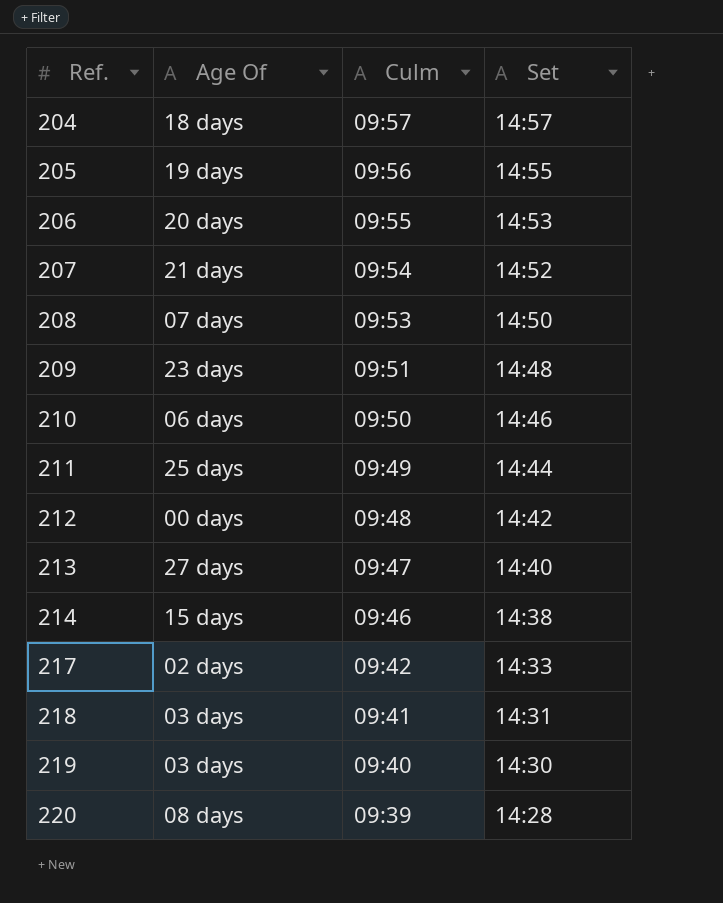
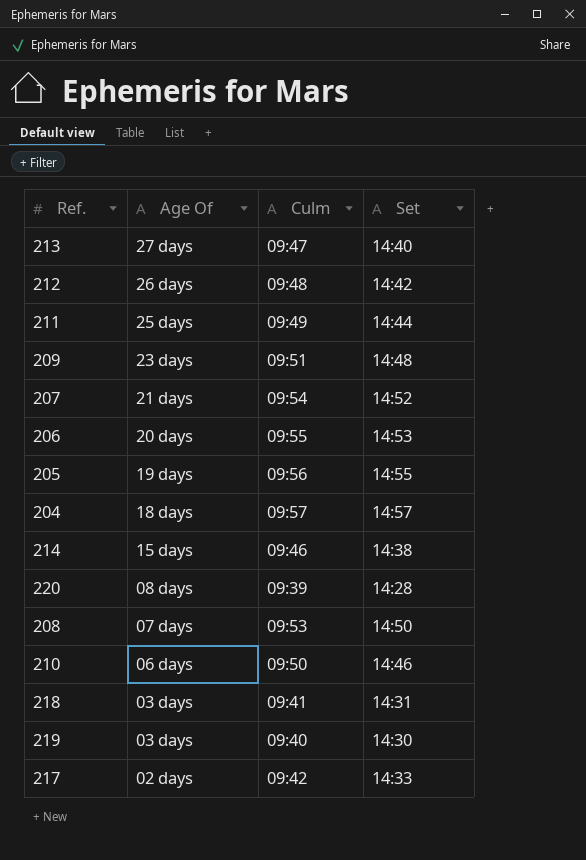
row order: Ref. ascending -> Age Of descending
212 | Age Of: 00 days -> 26 days

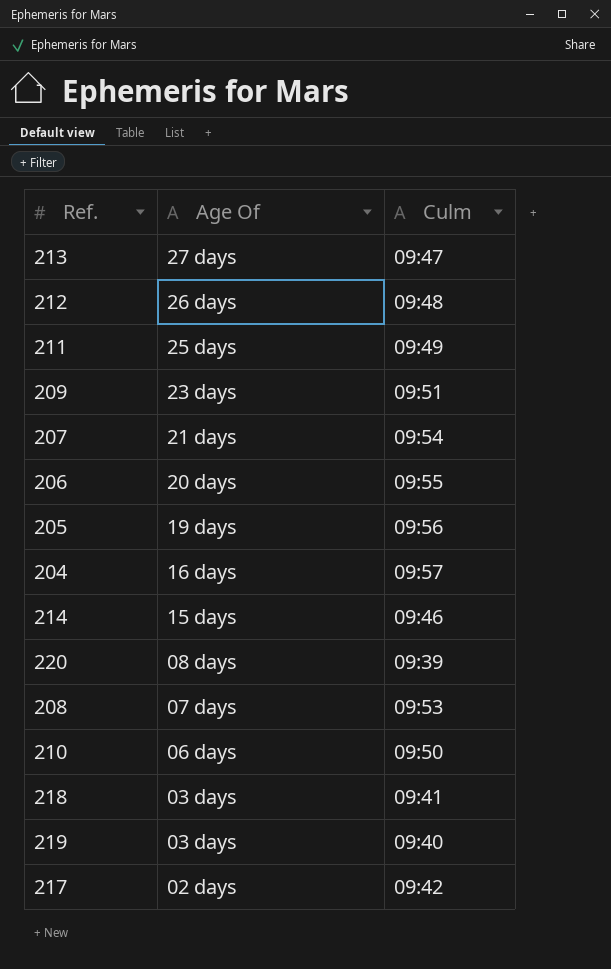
column Set | position: 4 -> none
204 | Age Of: 18 days -> 16 days

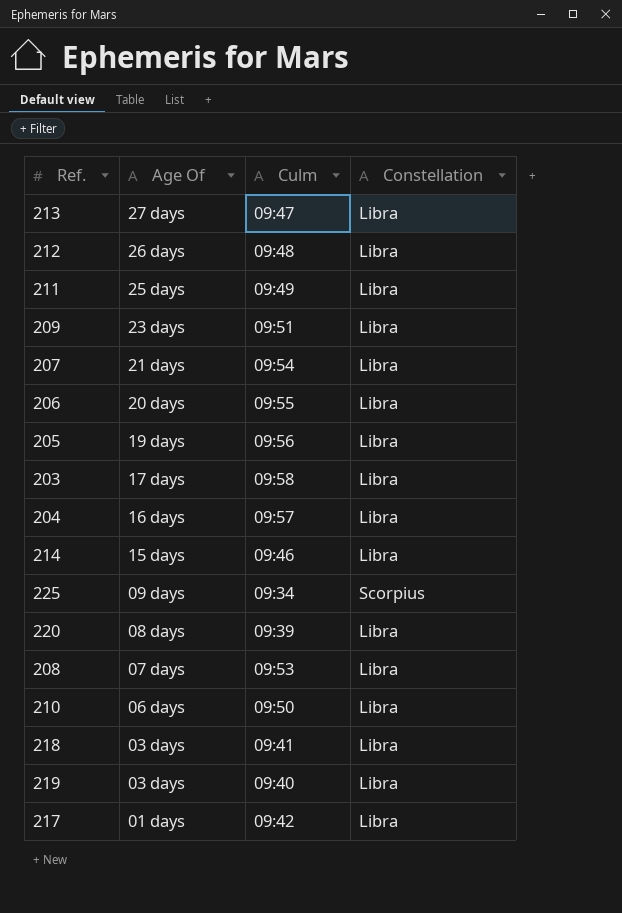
column Constellation | position: none -> 4
row 203: none -> 17 days | 09:58 | Libra
row 225: none -> 09 days | 09:34 | Scorpius
217 | Age Of: 02 days -> 01 days

